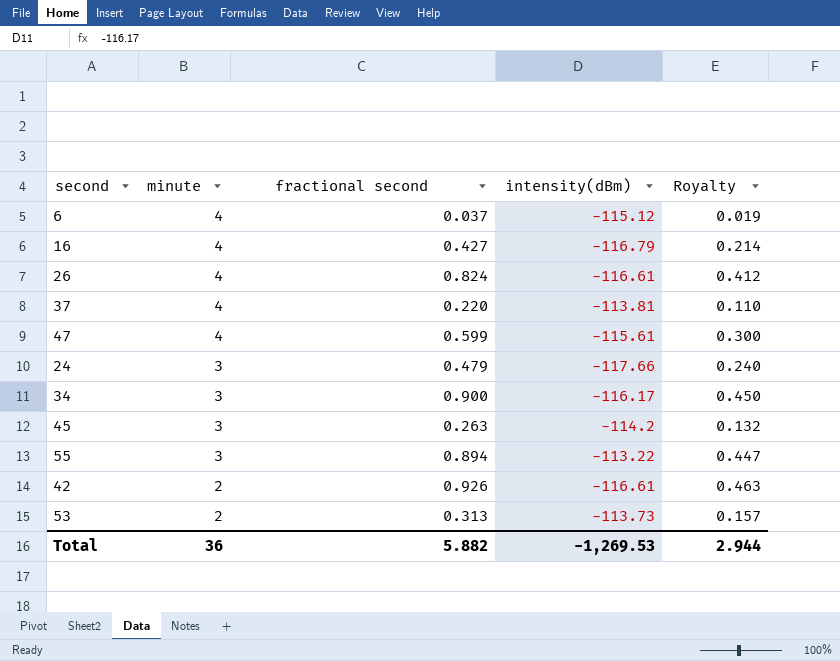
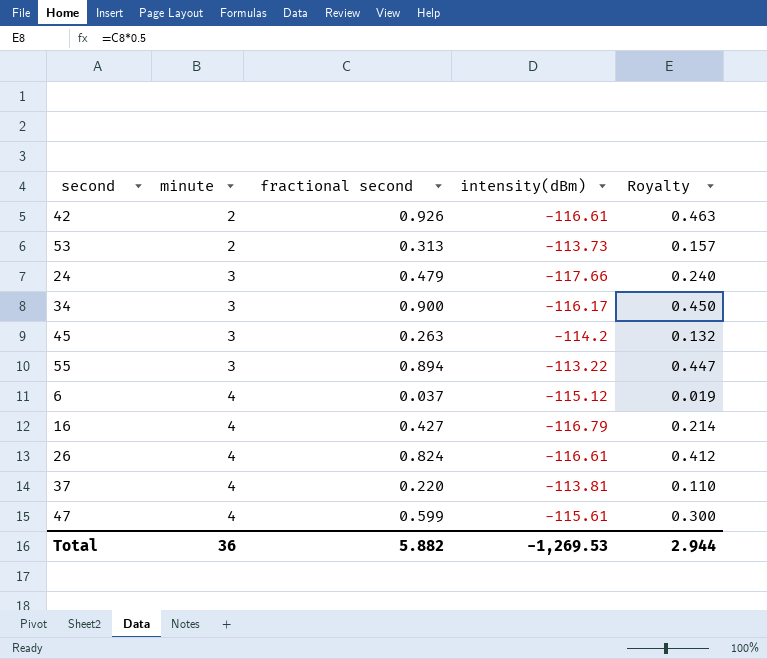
row order: minute descending -> minute ascending

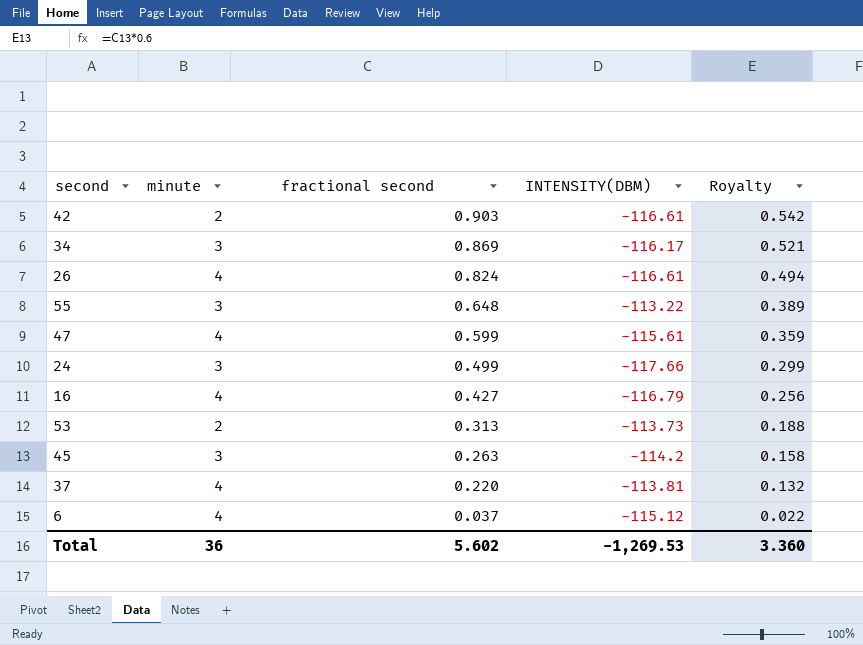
row order: minute ascending -> fractional second descending
column name: intensity(dBm) -> INTENSITY(DBM)
column Royalty | formula: [fractional second] * 0.5 -> [fractional second] * 0.6
42 | fractional second: 0.926 -> 0.903
34 | fractional second: 0.900 -> 0.869
55 | fractional second: 0.894 -> 0.648
24 | fractional second: 0.479 -> 0.499
Total | fractional second: 5.882 -> 5.602
Total | Royalty: 2.944 -> 3.360

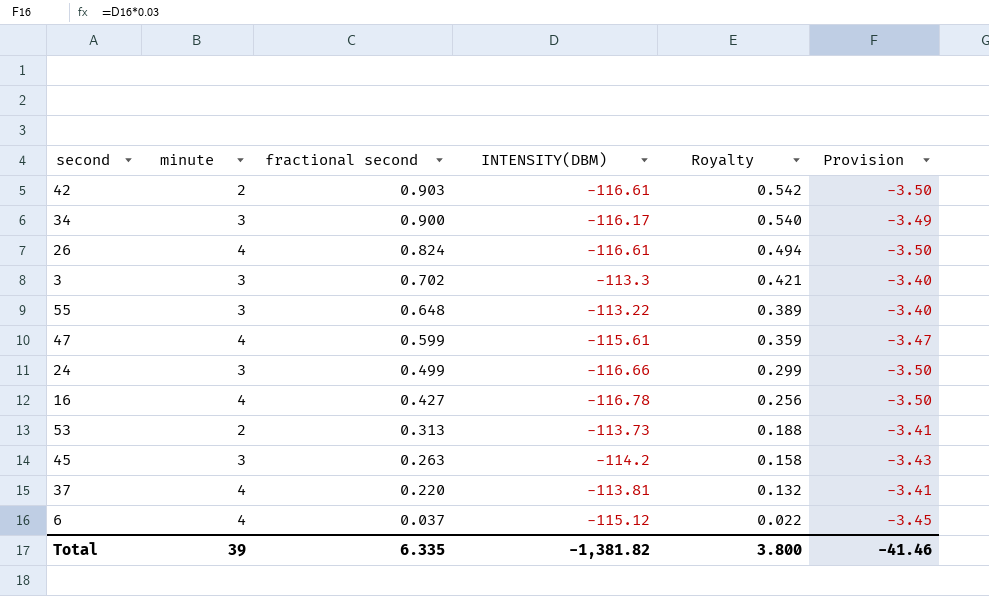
column Provision | formula: none -> [INTENSITY(DBM)] * 0.03
34 | fractional second: 0.869 -> 0.900
34 | Royalty: 0.521 -> 0.540
row 3: none -> 3 | 0.702 | -113.3 | 0.421 | -3.40
24 | INTENSITY(DBM): -117.66 -> -116.66
16 | INTENSITY(DBM): -116.79 -> -116.78
Total | minute: 36 -> 39
Total | fractional second: 5.602 -> 6.335
Total | INTENSITY(DBM): -1,269.53 -> -1,381.82
Total | Royalty: 3.360 -> 3.800

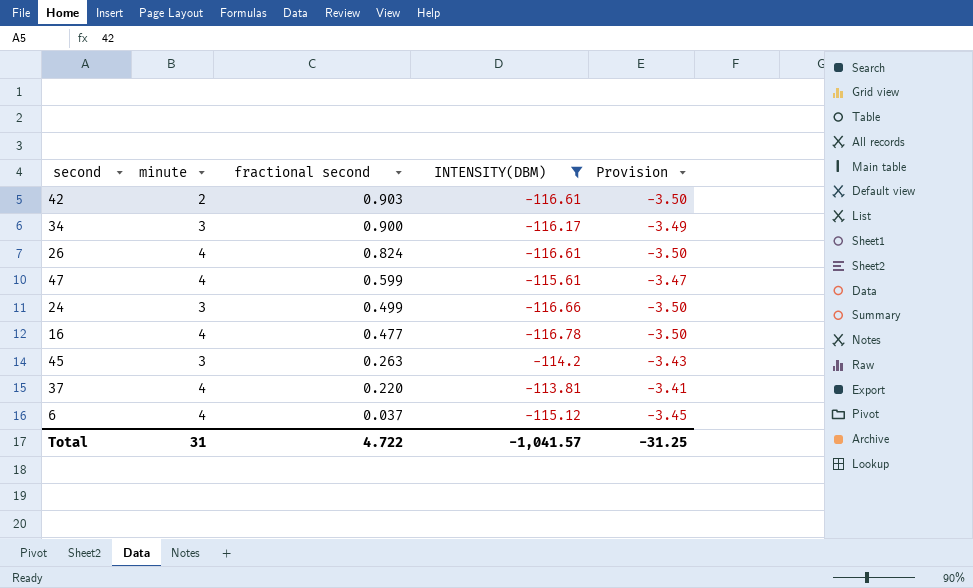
filter: none -> INTENSITY(DBM) <= -113.81
column Royalty | formula: [fractional second] * 0.6 -> none
16 | fractional second: 0.427 -> 0.477
Total | minute: 39 -> 31
Total | fractional second: 6.335 -> 4.722
Total | INTENSITY(DBM): -1,381.82 -> -1,041.57
Total | Provision: -41.46 -> -31.25

